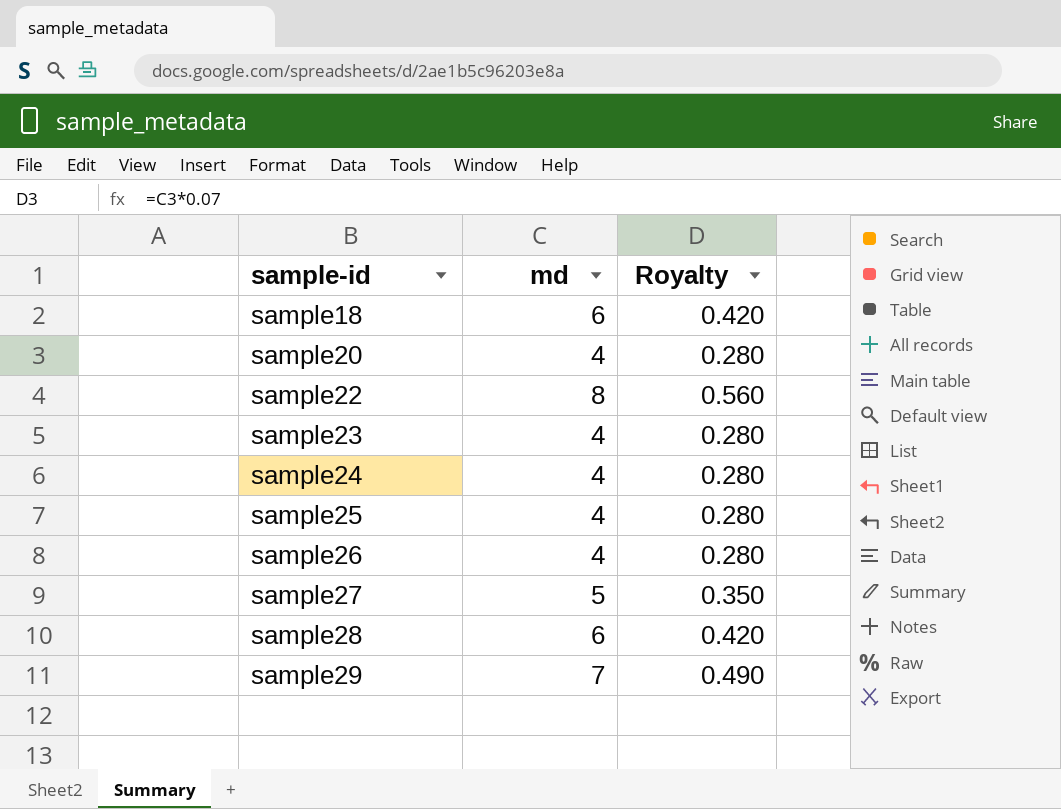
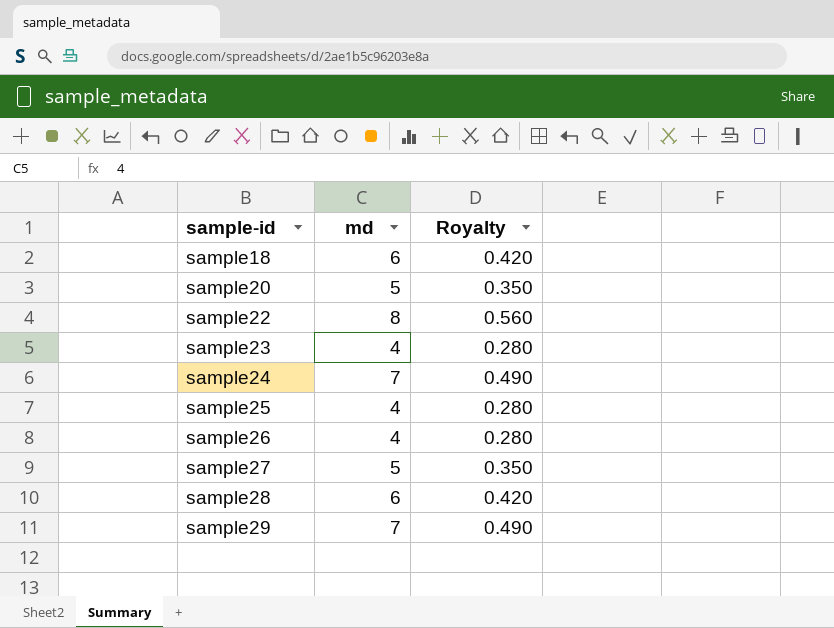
sample20 | md: 4 -> 5
sample20 | Royalty: 0.280 -> 0.350
sample24 | md: 4 -> 7
sample24 | Royalty: 0.280 -> 0.490

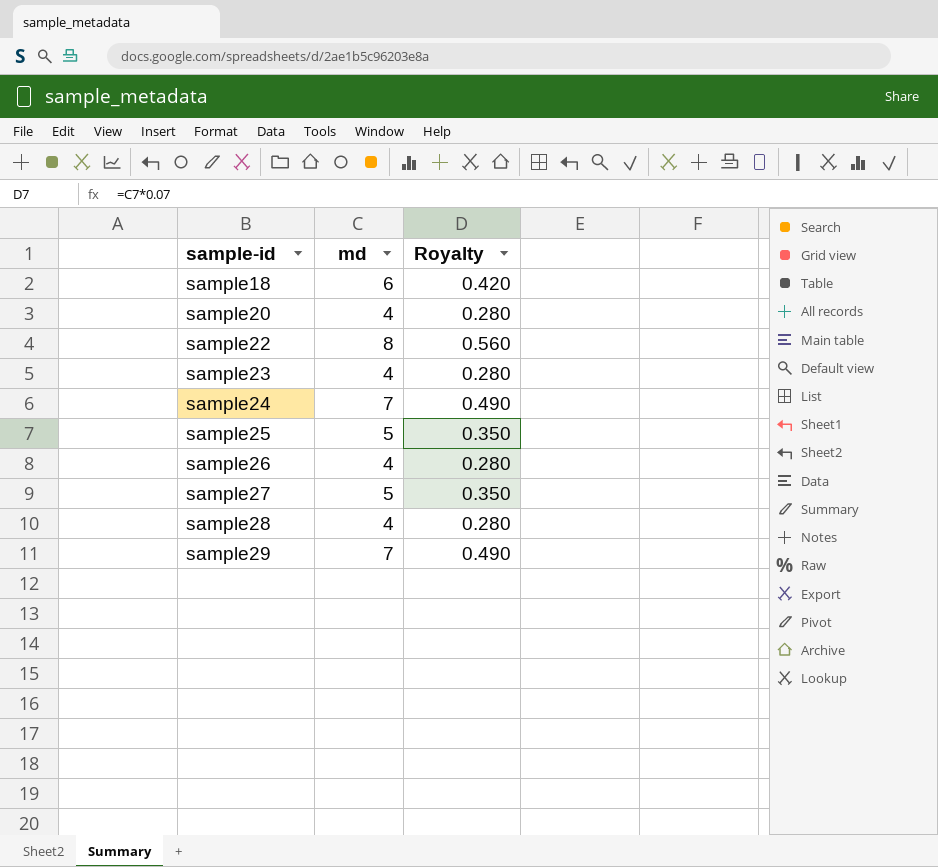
sample20 | md: 5 -> 4
sample20 | Royalty: 0.350 -> 0.280
sample25 | md: 4 -> 5
sample25 | Royalty: 0.280 -> 0.350
sample28 | md: 6 -> 4
sample28 | Royalty: 0.420 -> 0.280

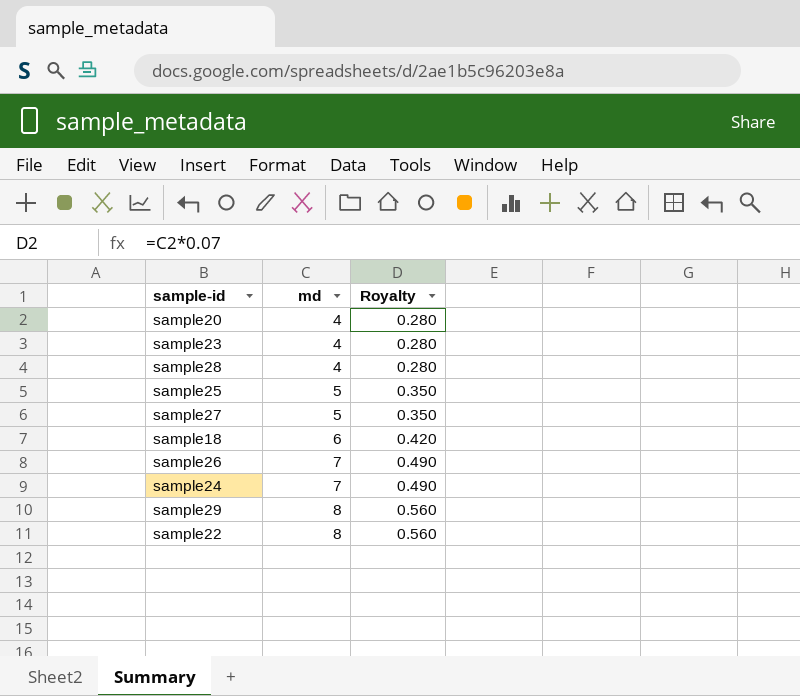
row order: sample-id ascending -> md ascending
sample26 | md: 4 -> 7
sample26 | Royalty: 0.280 -> 0.490
sample29 | md: 7 -> 8
sample29 | Royalty: 0.490 -> 0.560

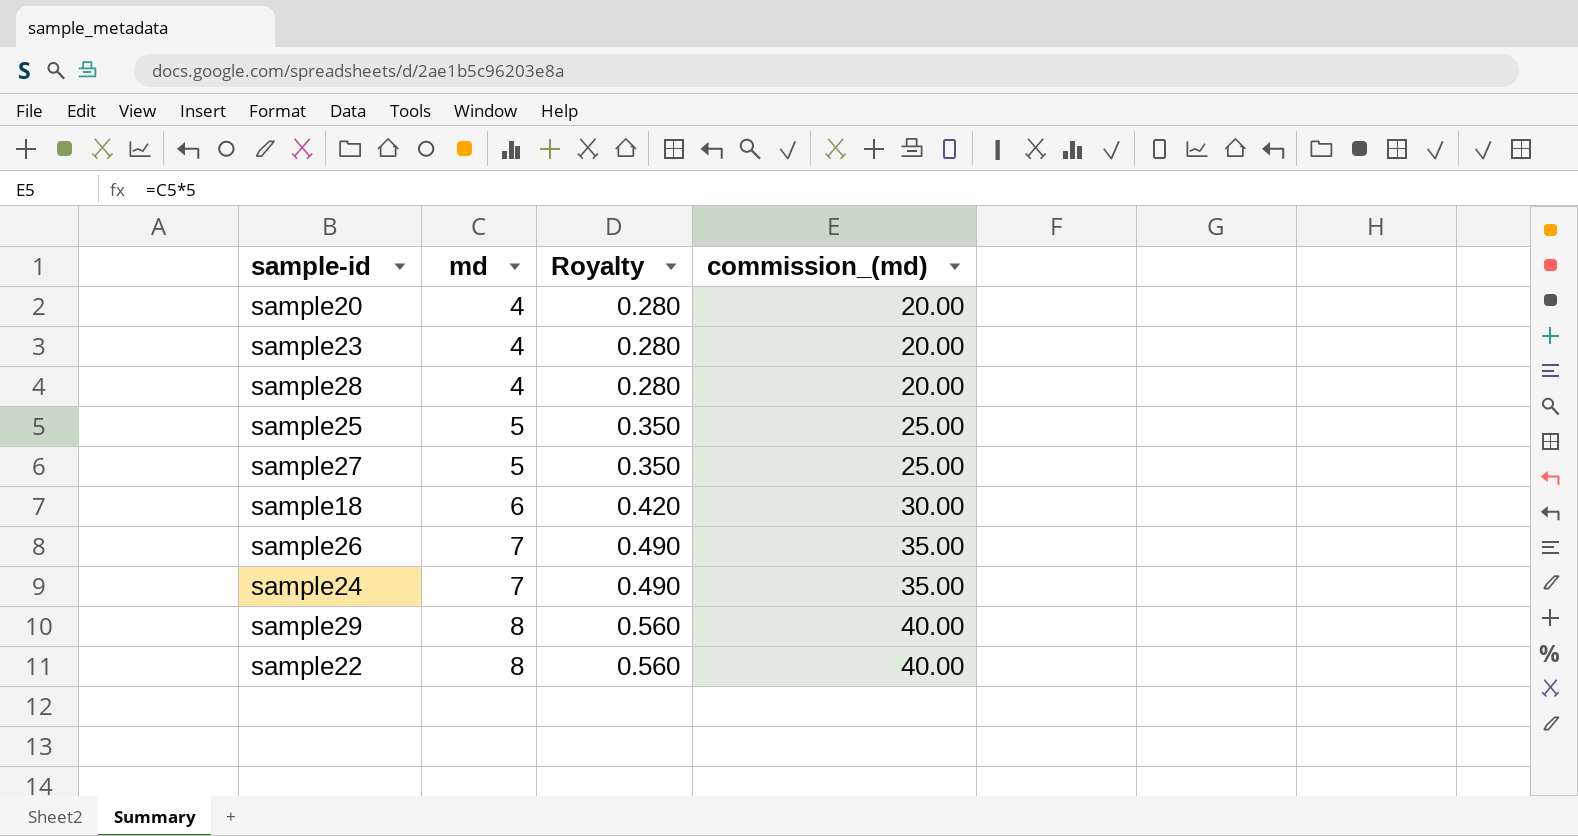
column commission_(md) | formula: none -> [md] * 5

